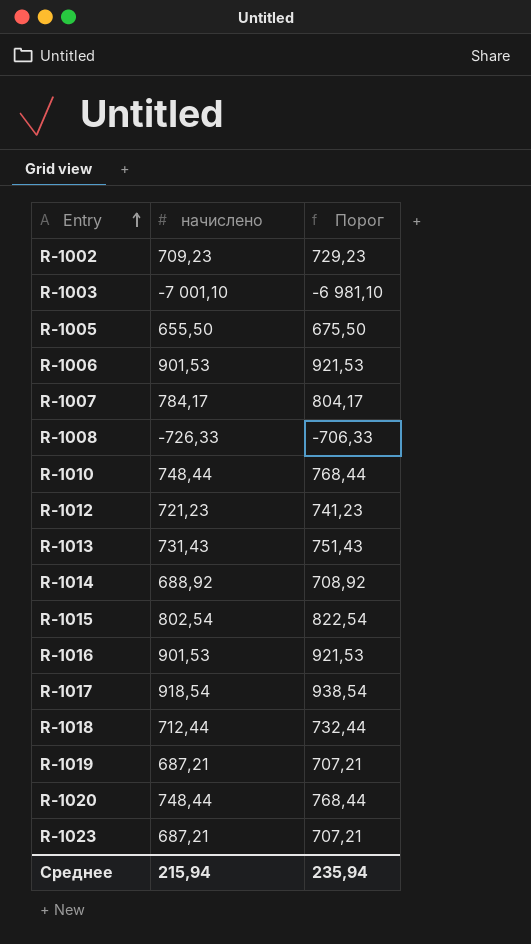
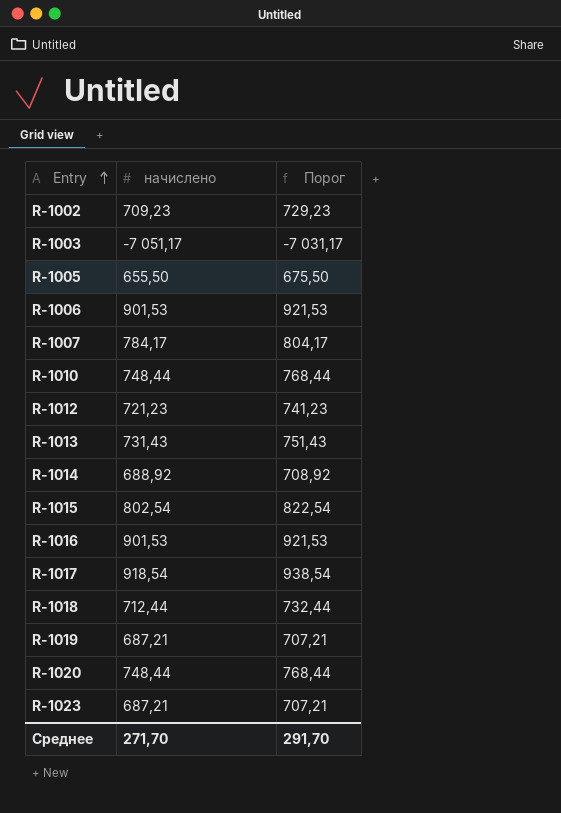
row R-1008: -726,33 | -706,33 -> none
R-1003 | начислено: -7 001,10 -> -7 051,17
R-1003 | Порог: -6 981,10 -> -7 031,17
Среднее | начислено: 215,94 -> 271,70
Среднее | Порог: 235,94 -> 291,70

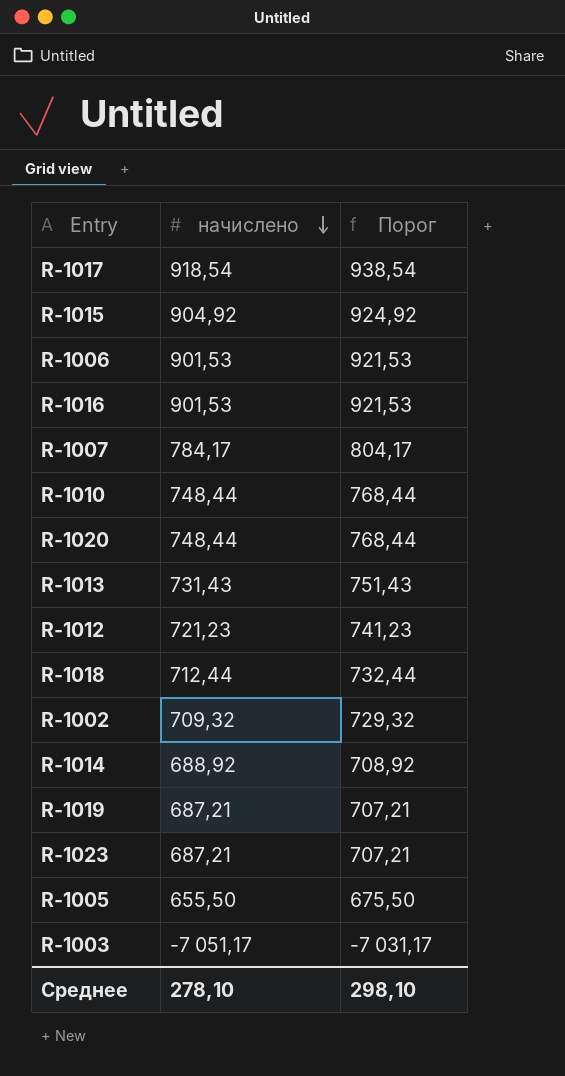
row order: Entry ascending -> начислено descending
R-1015 | начислено: 802,54 -> 904,92
R-1015 | Порог: 822,54 -> 924,92
R-1002 | начислено: 709,23 -> 709,32
R-1002 | Порог: 729,23 -> 729,32
Среднее | начислено: 271,70 -> 278,10
Среднее | Порог: 291,70 -> 298,10

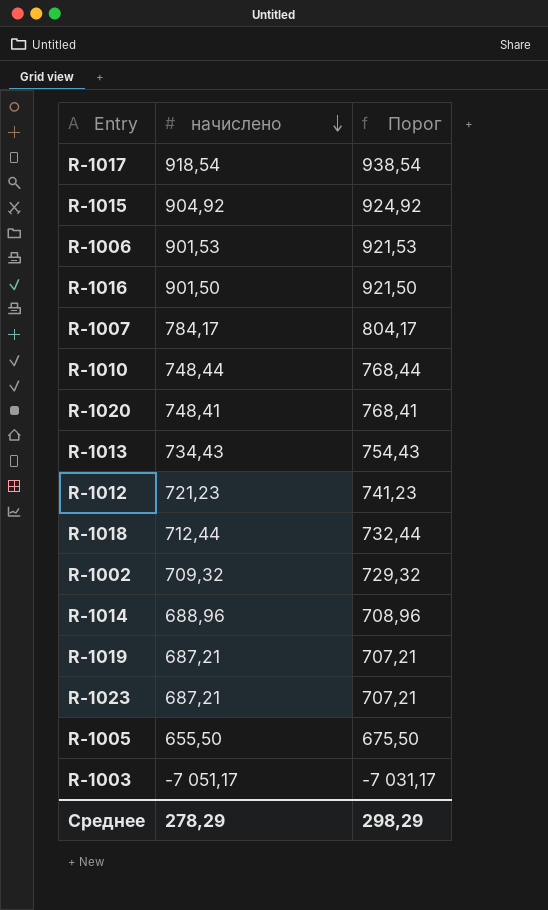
R-1016 | начислено: 901,53 -> 901,50
R-1016 | Порог: 921,53 -> 921,50
R-1020 | начислено: 748,44 -> 748,41
R-1020 | Порог: 768,44 -> 768,41
R-1013 | начислено: 731,43 -> 734,43
R-1013 | Порог: 751,43 -> 754,43
R-1014 | начислено: 688,92 -> 688,96
R-1014 | Порог: 708,92 -> 708,96
Среднее | начислено: 278,10 -> 278,29
Среднее | Порог: 298,10 -> 298,29

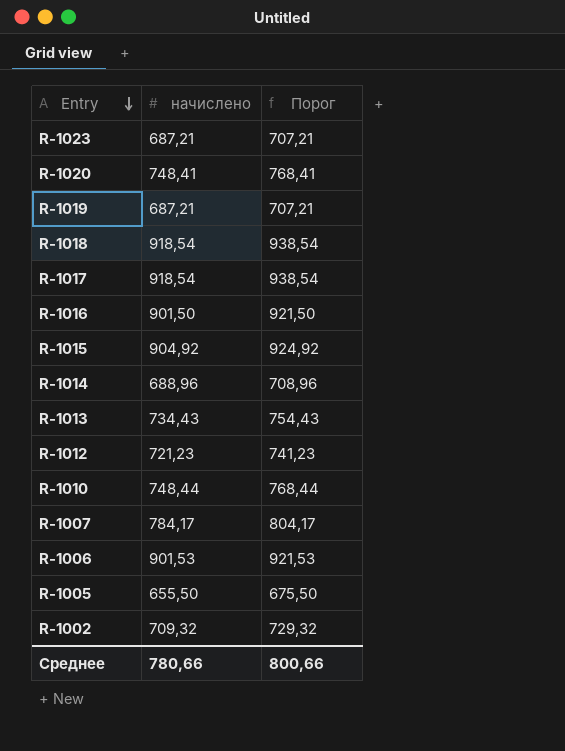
row order: начислено descending -> Entry descending
row R-1003: -7 051,17 | -7 031,17 -> none
R-1018 | начислено: 712,44 -> 918,54
R-1018 | Порог: 732,44 -> 938,54
Среднее | начислено: 278,29 -> 780,66
Среднее | Порог: 298,29 -> 800,66

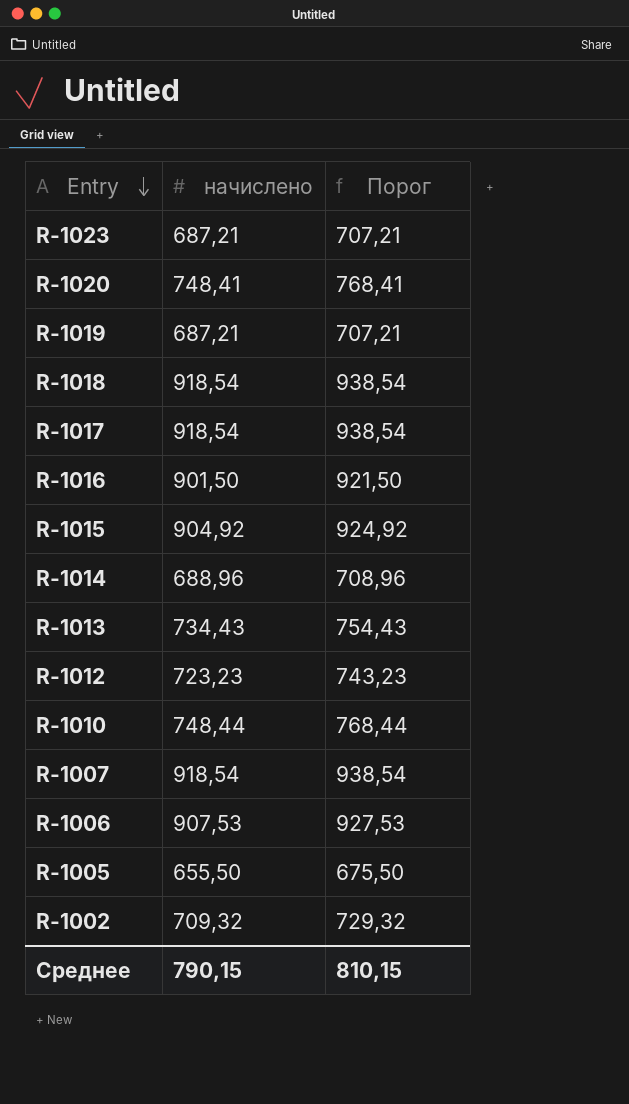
R-1012 | начислено: 721,23 -> 723,23
R-1012 | Порог: 741,23 -> 743,23
R-1007 | начислено: 784,17 -> 918,54
R-1007 | Порог: 804,17 -> 938,54
R-1006 | начислено: 901,53 -> 907,53
R-1006 | Порог: 921,53 -> 927,53
Среднее | начислено: 780,66 -> 790,15
Среднее | Порог: 800,66 -> 810,15

